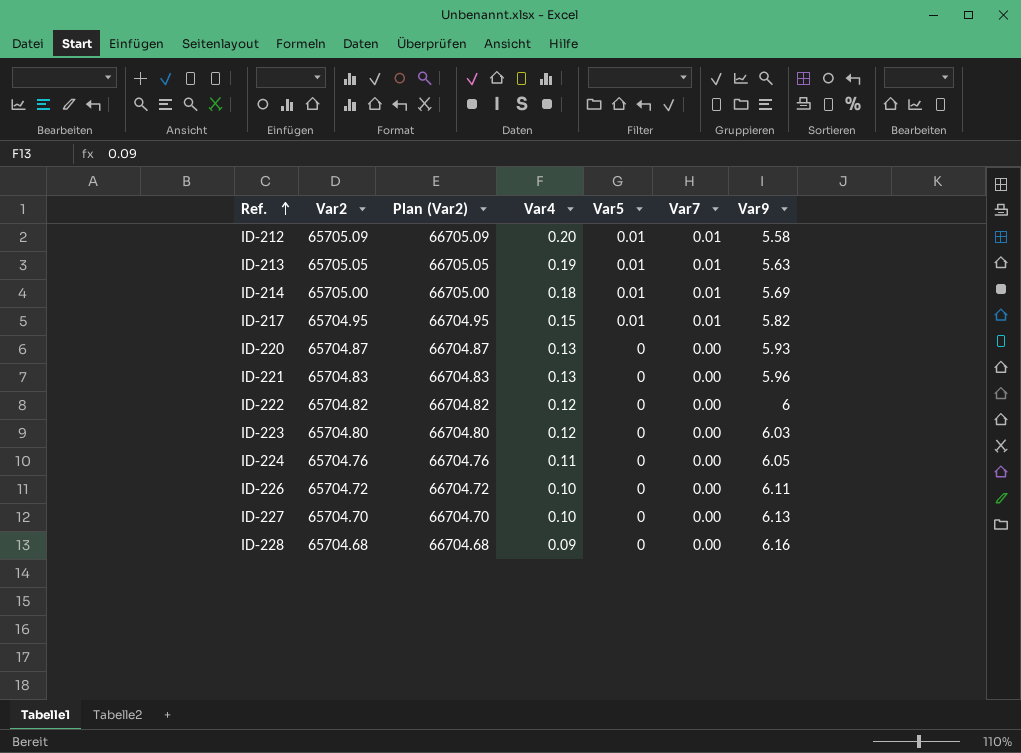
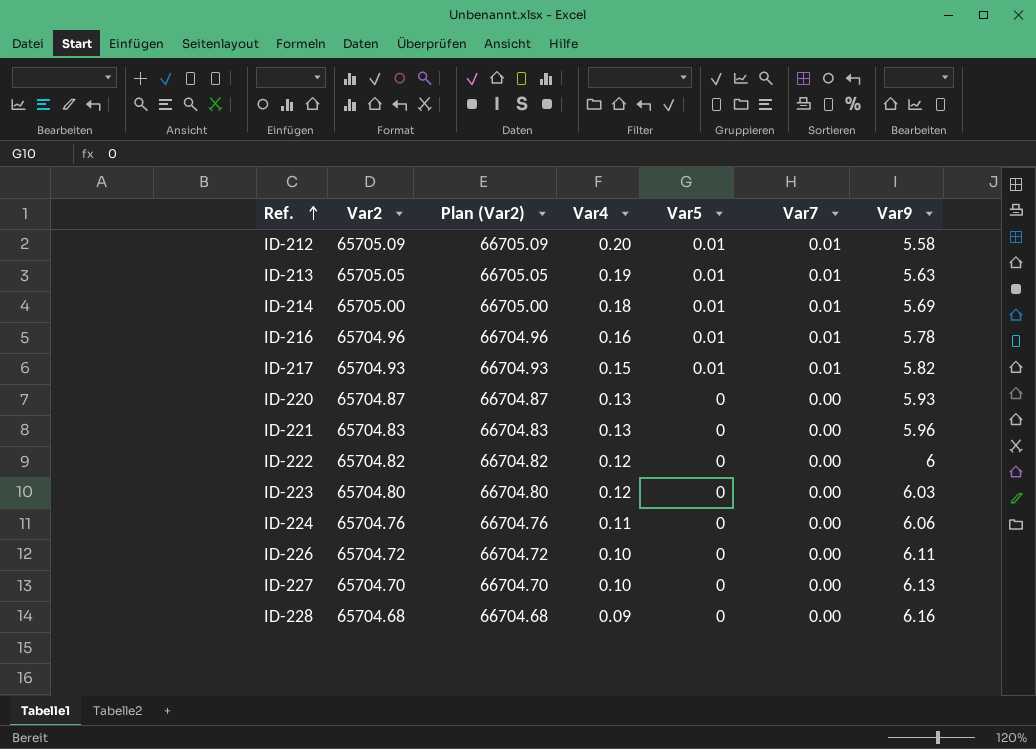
row ID-216: none -> 65704.96 | 66704.96 | 0.16 | 0.01 | 0.01 | 5.78
ID-217 | Var2: 65704.95 -> 65704.93
ID-217 | Plan (Var2): 66704.95 -> 66704.93
ID-224 | Var9: 6.05 -> 6.06

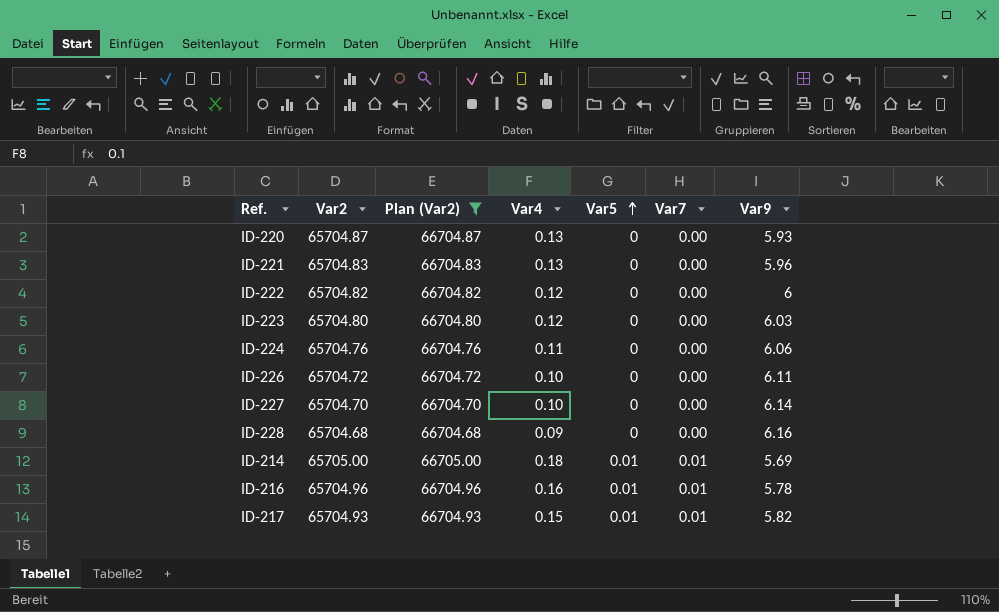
filter: none -> Plan (Var2) <= 66705.00
row order: Ref. ascending -> Var5 ascending
ID-227 | Var9: 6.13 -> 6.14

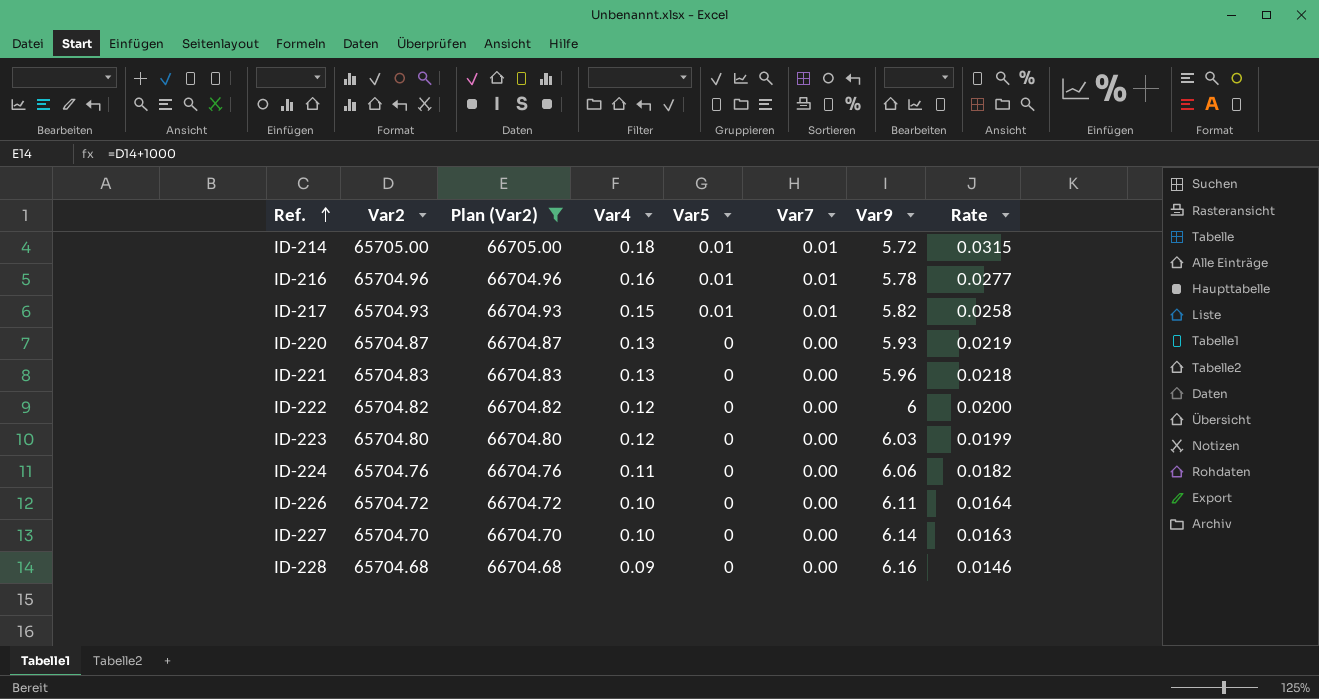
row order: Var5 ascending -> Ref. ascending
column Rate | formula: none -> [Var4] / [Var9]
ID-214 | Var9: 5.69 -> 5.72

